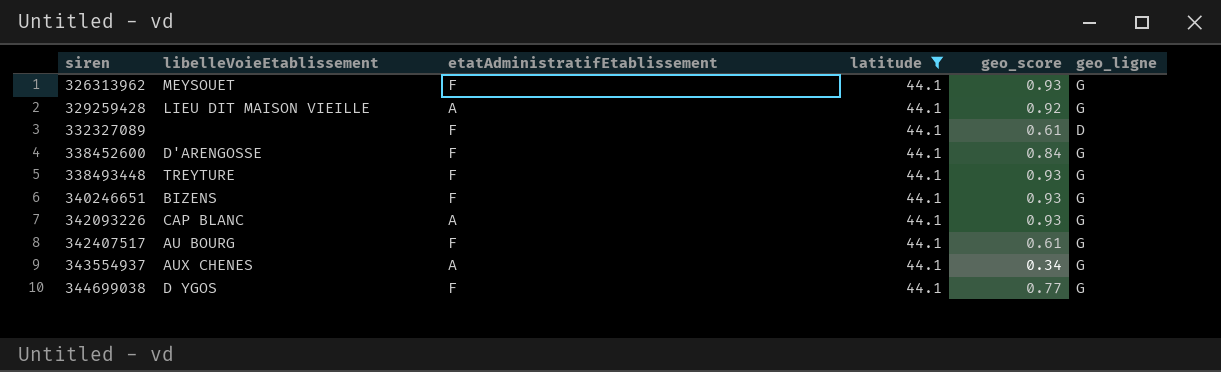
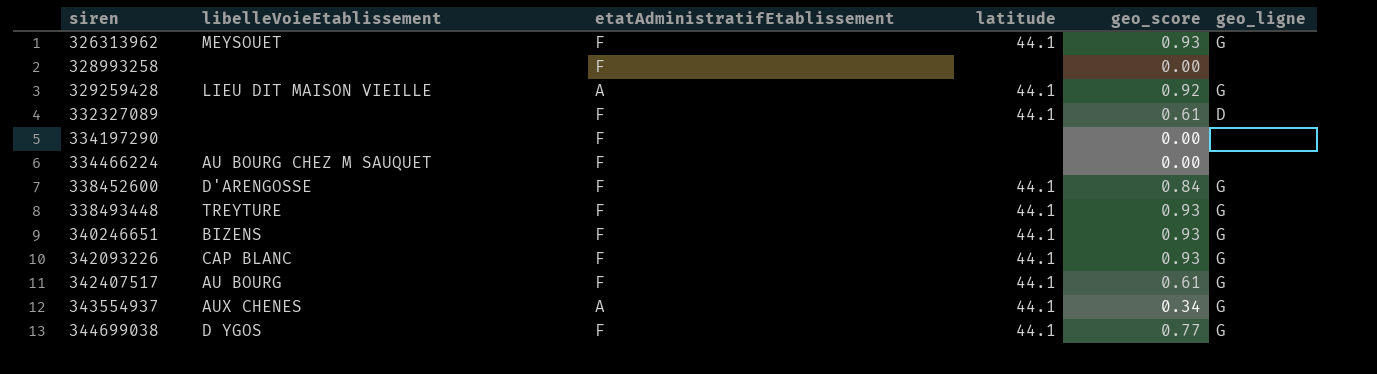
filter: latitude = 44.1 -> none
342093226 | etatAdministratifEtablissement: A -> F

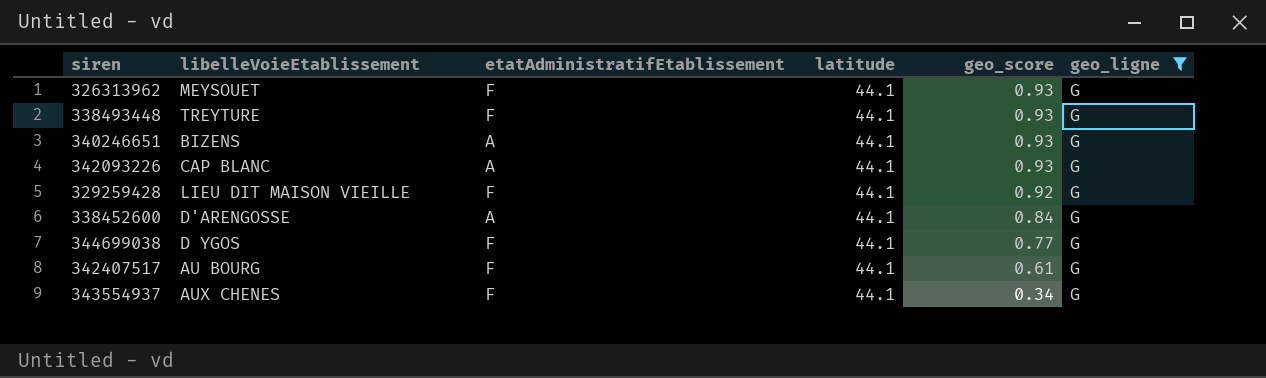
filter: none -> geo_ligne = G
row order: siren ascending -> geo_score descending
340246651 | etatAdministratifEtablissement: F -> A
342093226 | etatAdministratifEtablissement: F -> A
329259428 | etatAdministratifEtablissement: A -> F
338452600 | etatAdministratifEtablissement: F -> A
343554937 | etatAdministratifEtablissement: A -> F

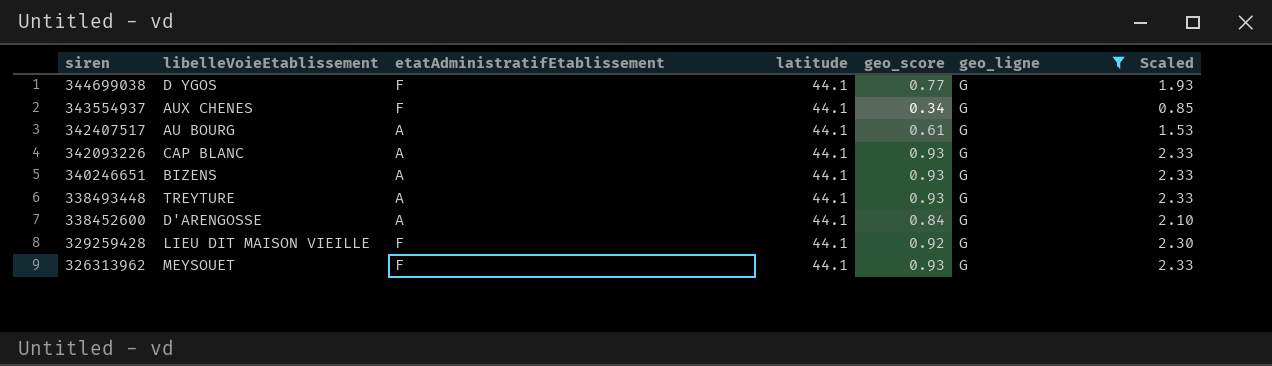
row order: geo_score descending -> siren descending
column Scaled | formula: none -> [geo_score] * 2.5
342407517 | etatAdministratifEtablissement: F -> A
338493448 | etatAdministratifEtablissement: F -> A

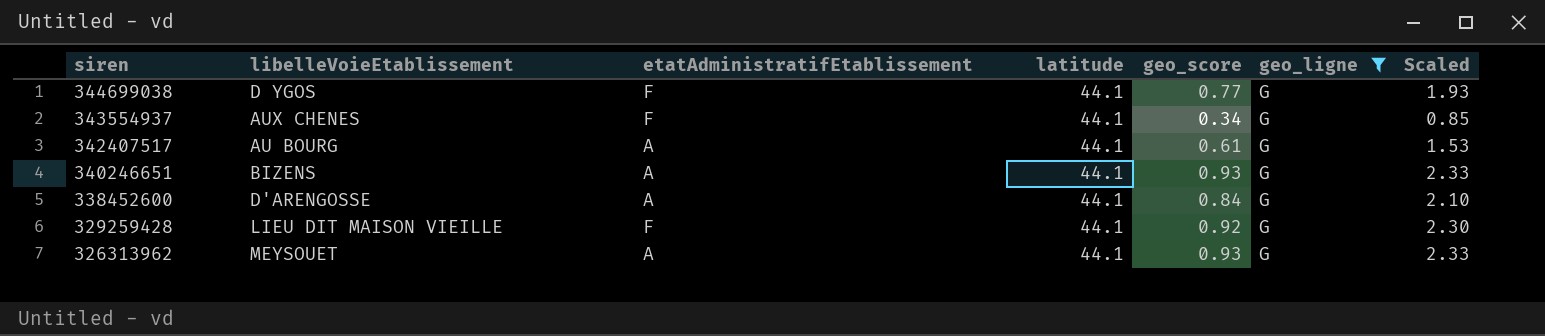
row 342093226: CAP BLANC | A | 44.1 | 0.93 | G | 2.33 -> none
row 338493448: TREYTURE | A | 44.1 | 0.93 | G | 2.33 -> none
326313962 | etatAdministratifEtablissement: F -> A

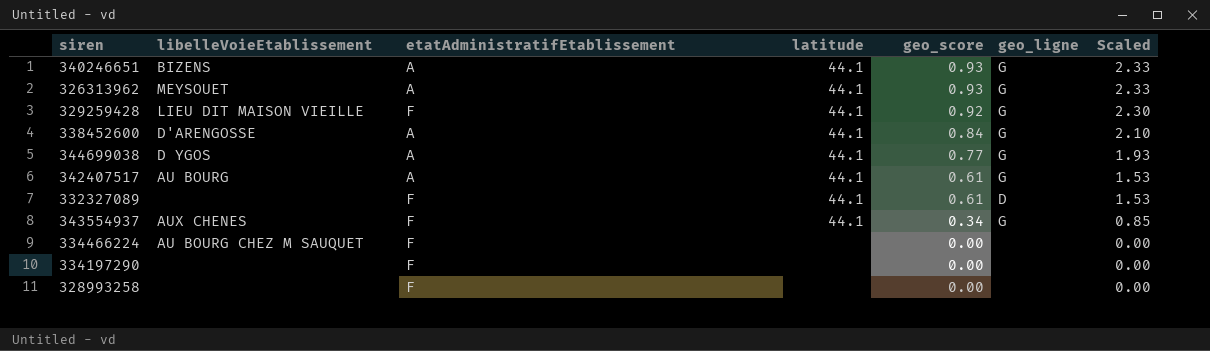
filter: geo_ligne = G -> none
row order: siren descending -> geo_score descending
344699038 | etatAdministratifEtablissement: F -> A

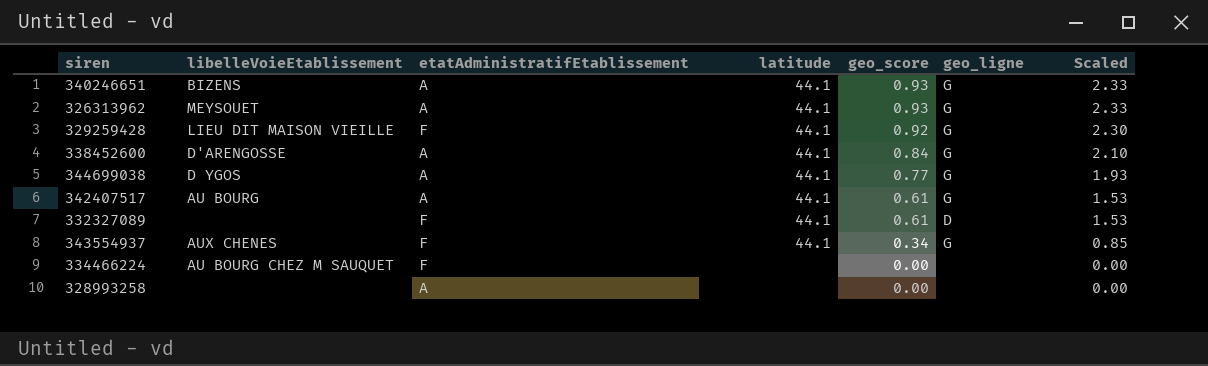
row 334197290: none | F | none | 0.00 | none | 0.00 -> none
328993258 | etatAdministratifEtablissement: F -> A

